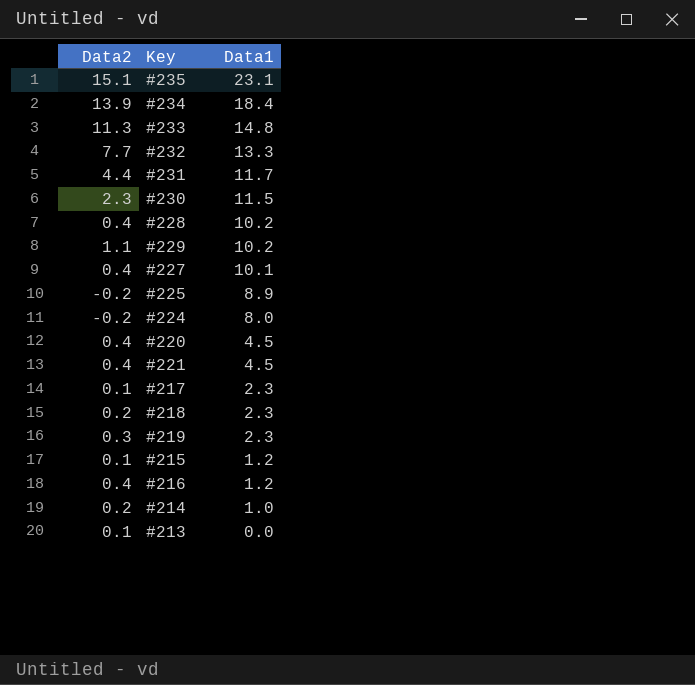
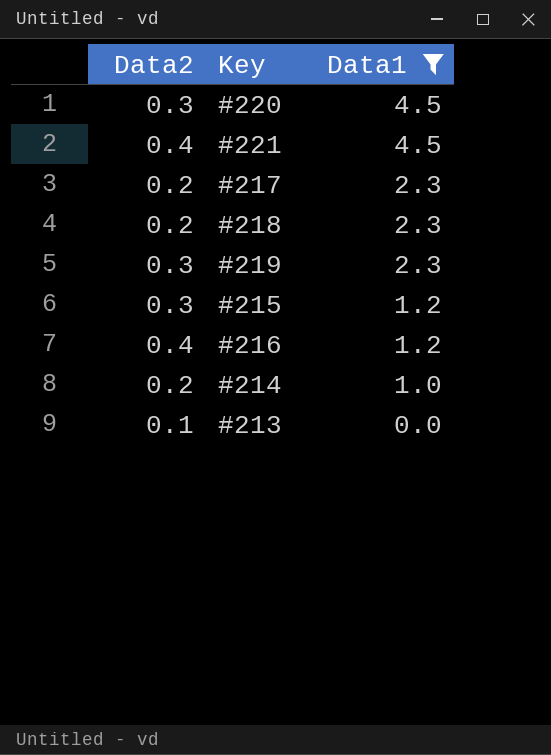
filter: none -> Data1 <= 4.5
#220 | Data2: 0.4 -> 0.3
#217 | Data2: 0.1 -> 0.2
#215 | Data2: 0.1 -> 0.3

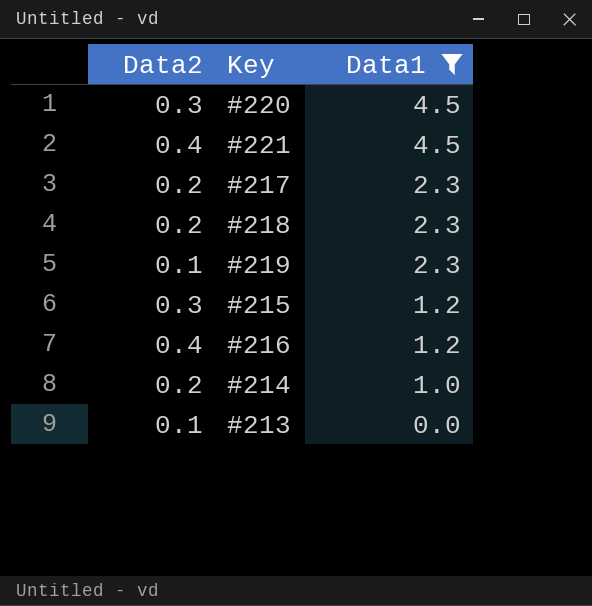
#219 | Data2: 0.3 -> 0.1

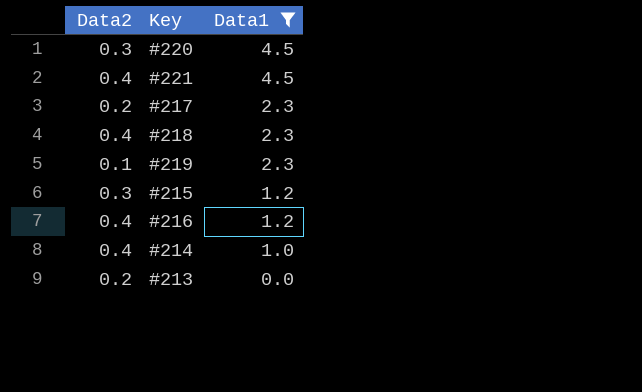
#218 | Data2: 0.2 -> 0.4
#214 | Data2: 0.2 -> 0.4
#213 | Data2: 0.1 -> 0.2

